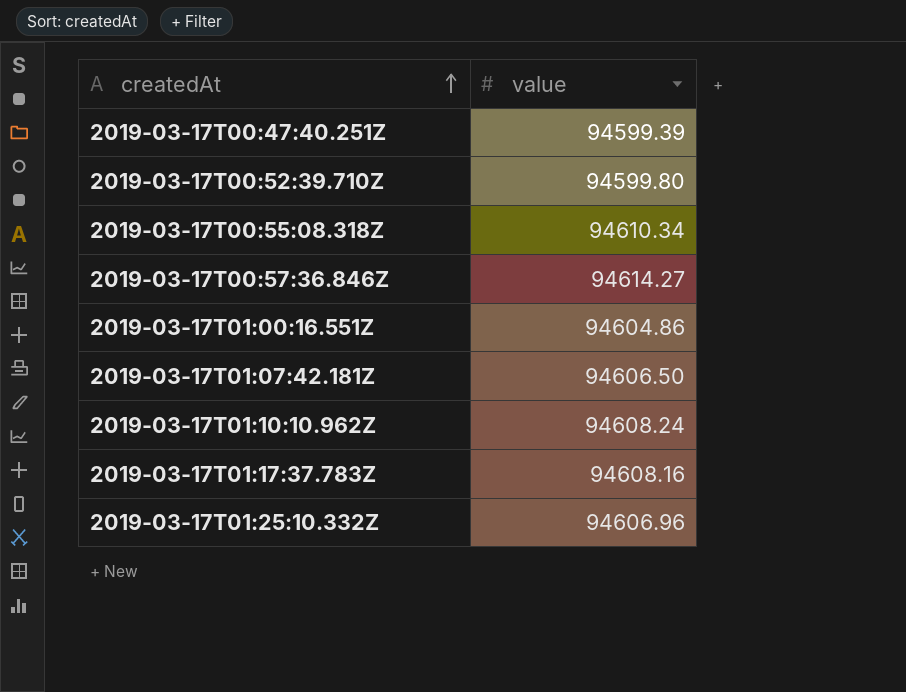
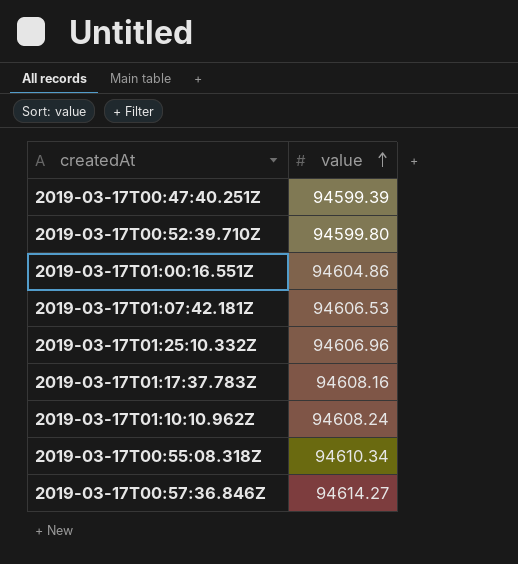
row order: createdAt ascending -> value ascending
2019-03-17T01:07:42.181Z | value: 94606.50 -> 94606.53

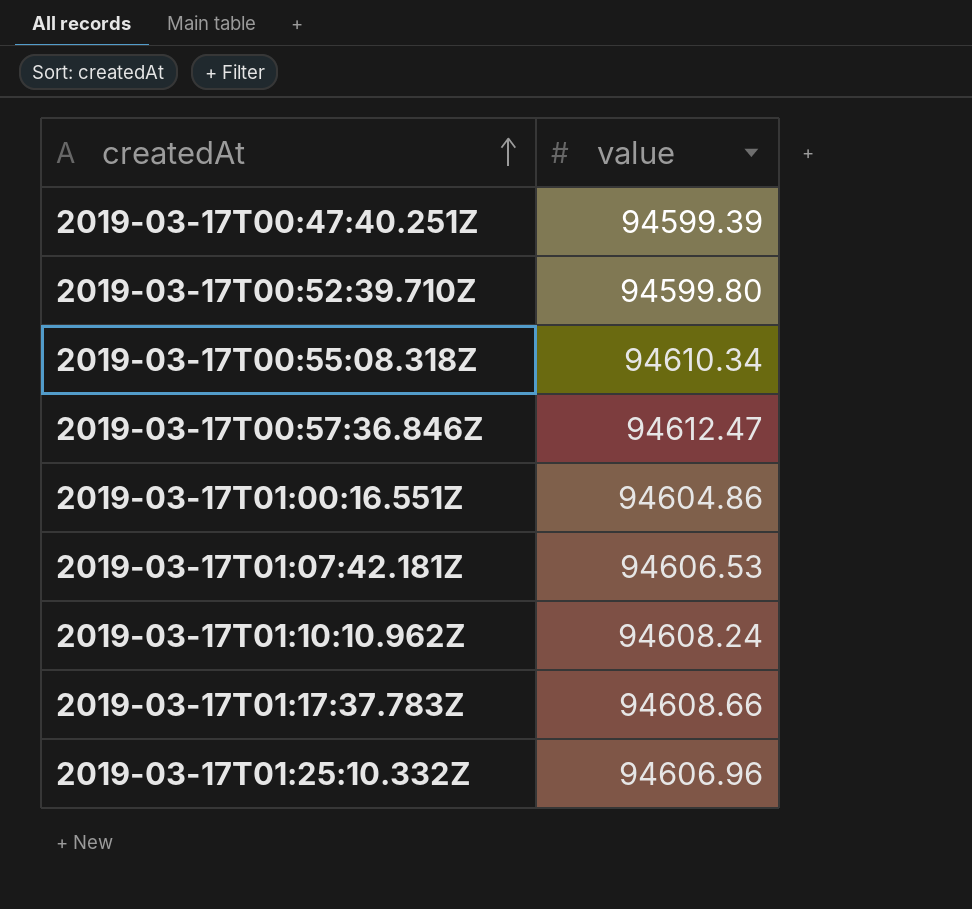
row order: value ascending -> createdAt ascending
2019-03-17T00:57:36.846Z | value: 94614.27 -> 94612.47
2019-03-17T01:17:37.783Z | value: 94608.16 -> 94608.66

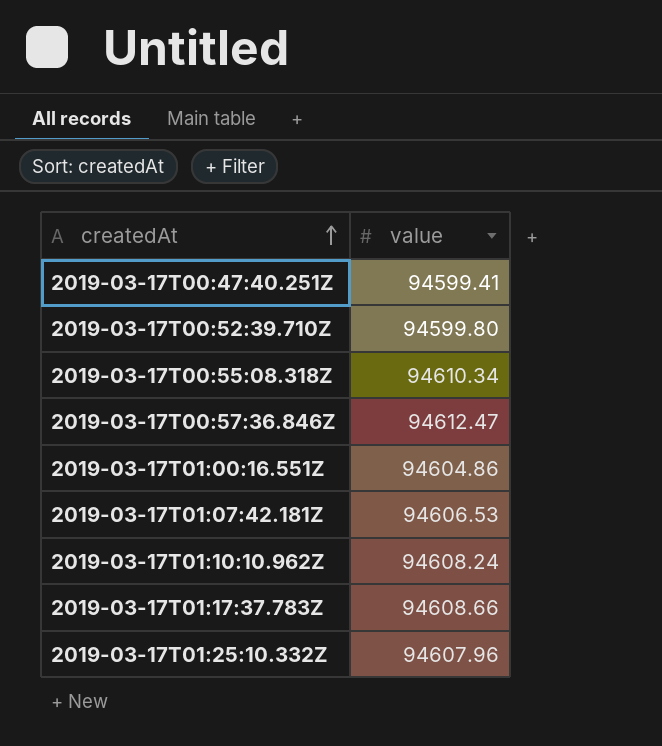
2019-03-17T00:47:40.251Z | value: 94599.39 -> 94599.41
2019-03-17T01:25:10.332Z | value: 94606.96 -> 94607.96

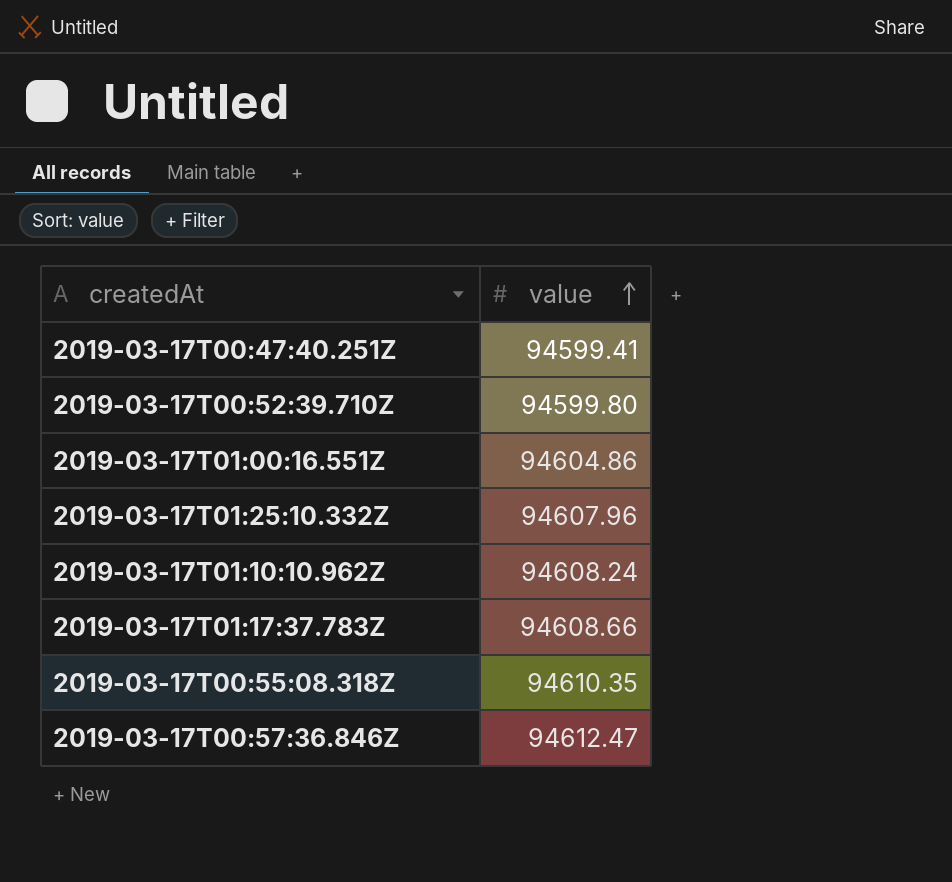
row order: createdAt ascending -> value ascending
row 2019-03-17T01:07:42.181Z: 94606.53 -> none
2019-03-17T00:55:08.318Z | value: 94610.34 -> 94610.35

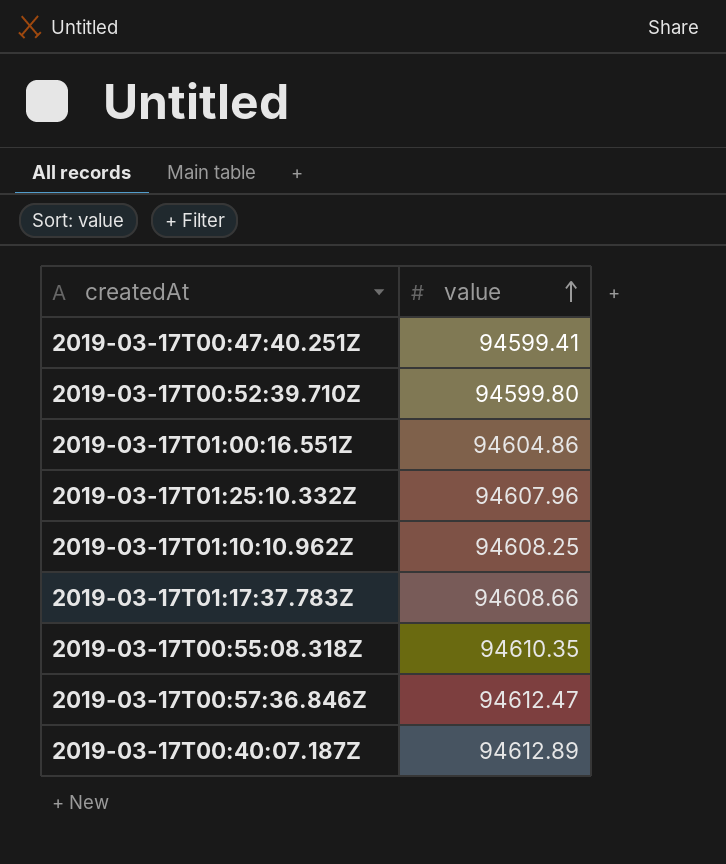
2019-03-17T01:10:10.962Z | value: 94608.24 -> 94608.25
row 2019-03-17T00:40:07.187Z: none -> 94612.89

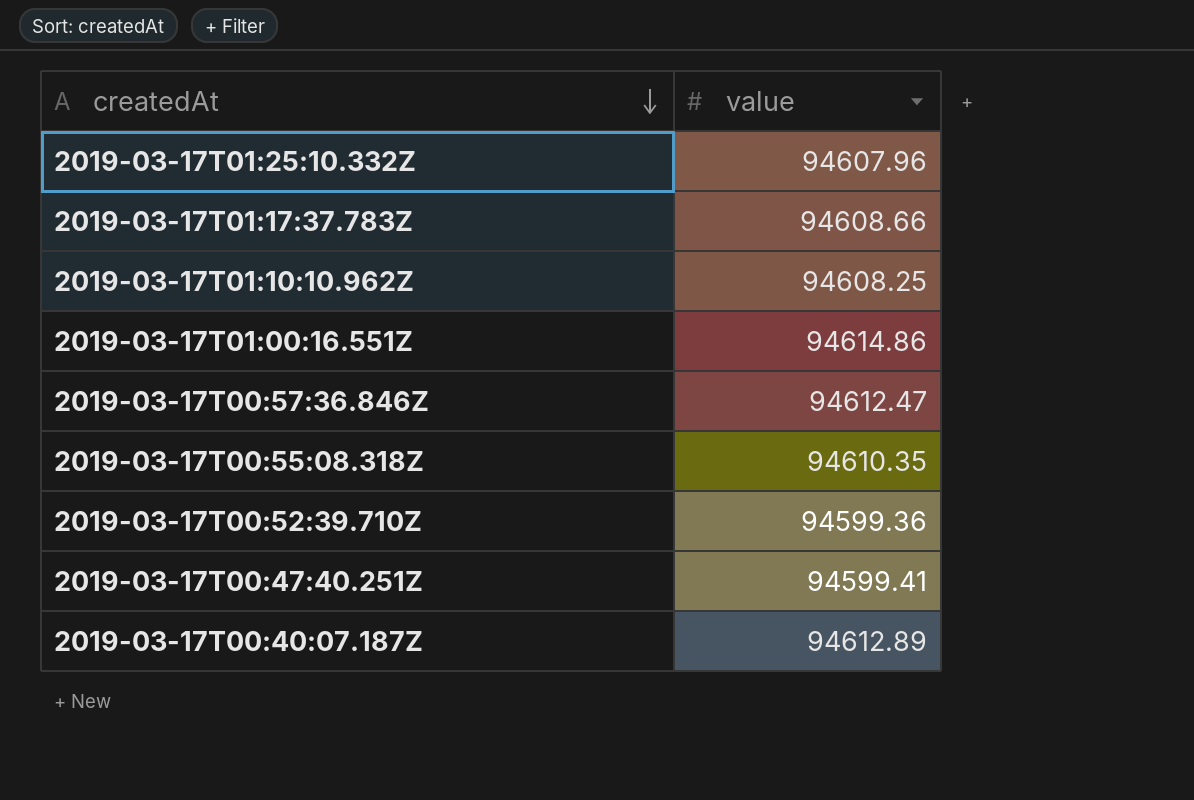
row order: value ascending -> createdAt descending
2019-03-17T01:00:16.551Z | value: 94604.86 -> 94614.86
2019-03-17T00:52:39.710Z | value: 94599.80 -> 94599.36

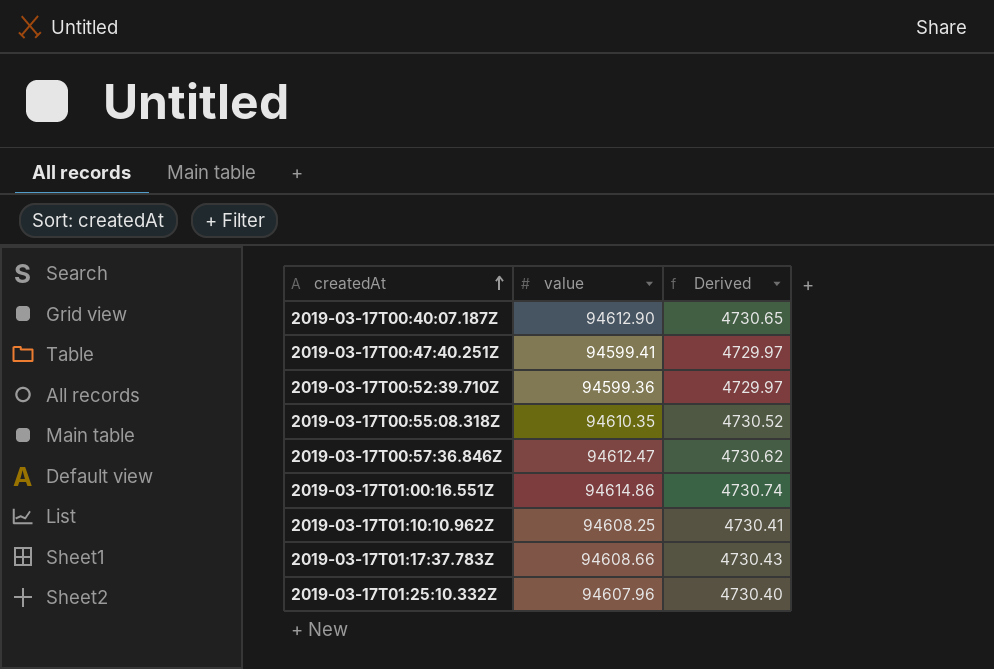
row order: createdAt descending -> createdAt ascending
column Derived | formula: none -> [value] * 0.05
2019-03-17T00:40:07.187Z | value: 94612.89 -> 94612.90

